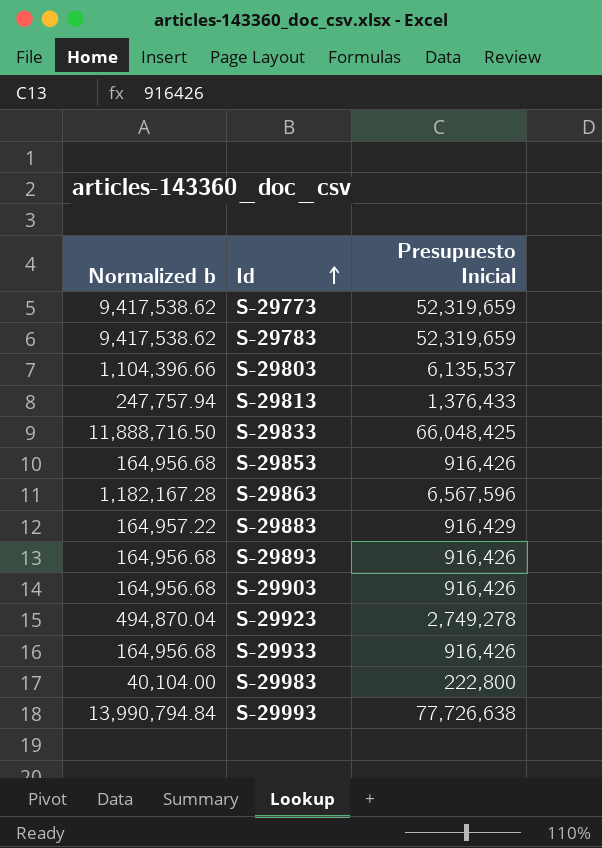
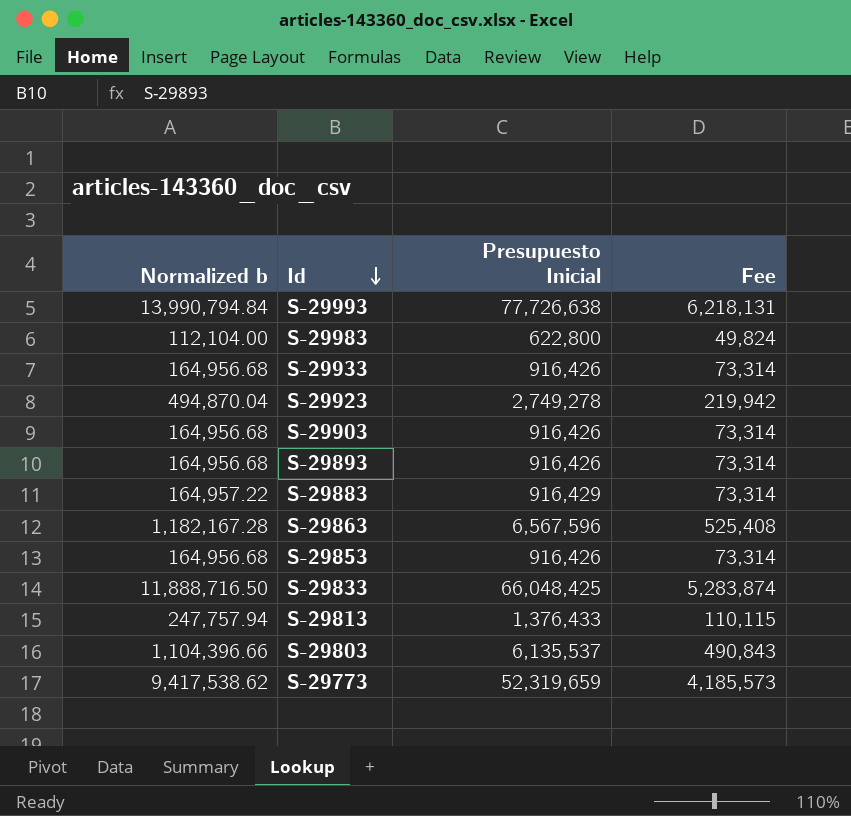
row order: Id ascending -> Id descending
column Fee | formula: none -> [Presupuesto Inicial] * 0.08
row S-29783: 9,417,538.62 | 52,319,659 -> none
S-29983 | Normalized b: 40,104.00 -> 112,104.00
S-29983 | Presupuesto Inicial: 222,800 -> 622,800

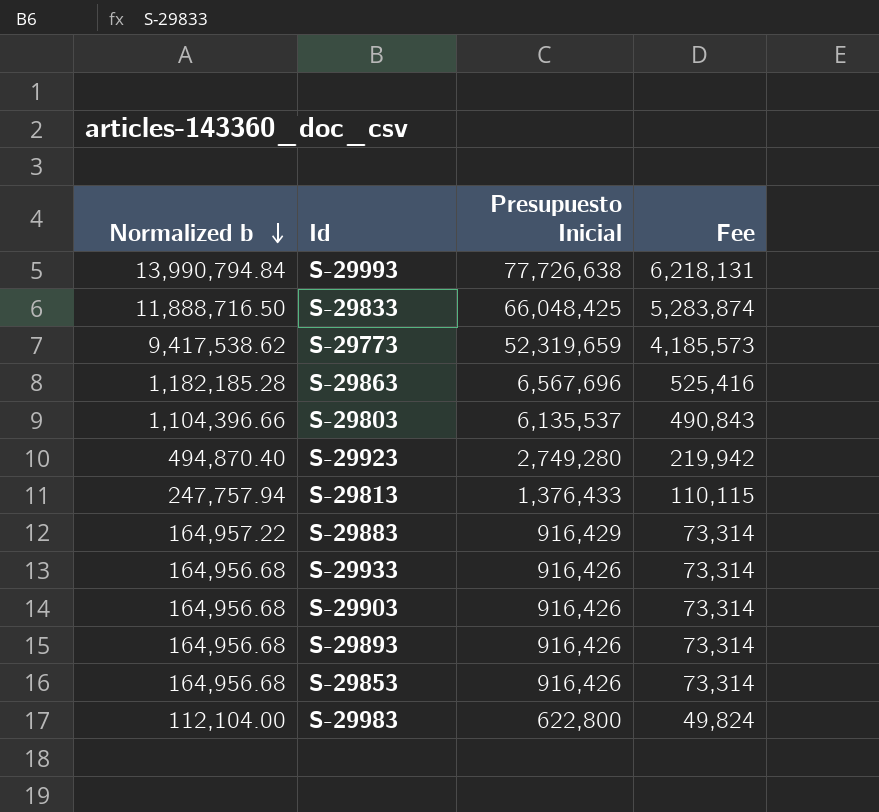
row order: Id descending -> Normalized b descending
S-29863 | Normalized b: 1,182,167.28 -> 1,182,185.28
S-29863 | Presupuesto Inicial: 6,567,596 -> 6,567,696
S-29863 | Fee: 525,408 -> 525,416
S-29923 | Normalized b: 494,870.04 -> 494,870.40
S-29923 | Presupuesto Inicial: 2,749,278 -> 2,749,280

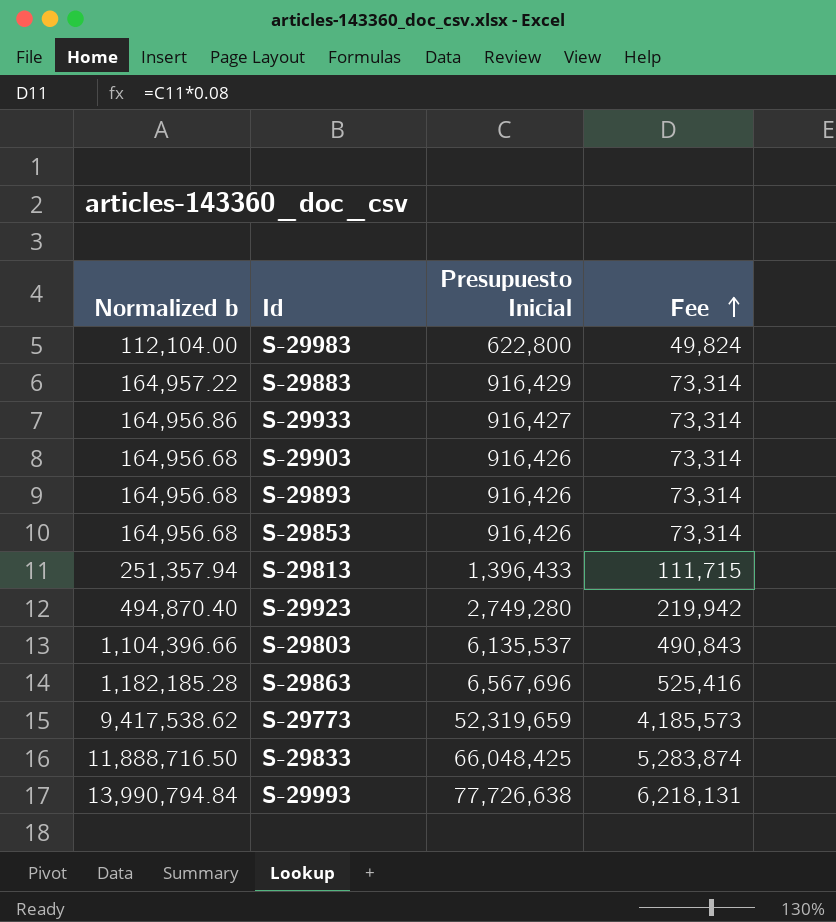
row order: Normalized b descending -> Fee ascending
S-29933 | Normalized b: 164,956.68 -> 164,956.86
S-29933 | Presupuesto Inicial: 916,426 -> 916,427
S-29813 | Normalized b: 247,757.94 -> 251,357.94
S-29813 | Presupuesto Inicial: 1,376,433 -> 1,396,433
S-29813 | Fee: 110,115 -> 111,715

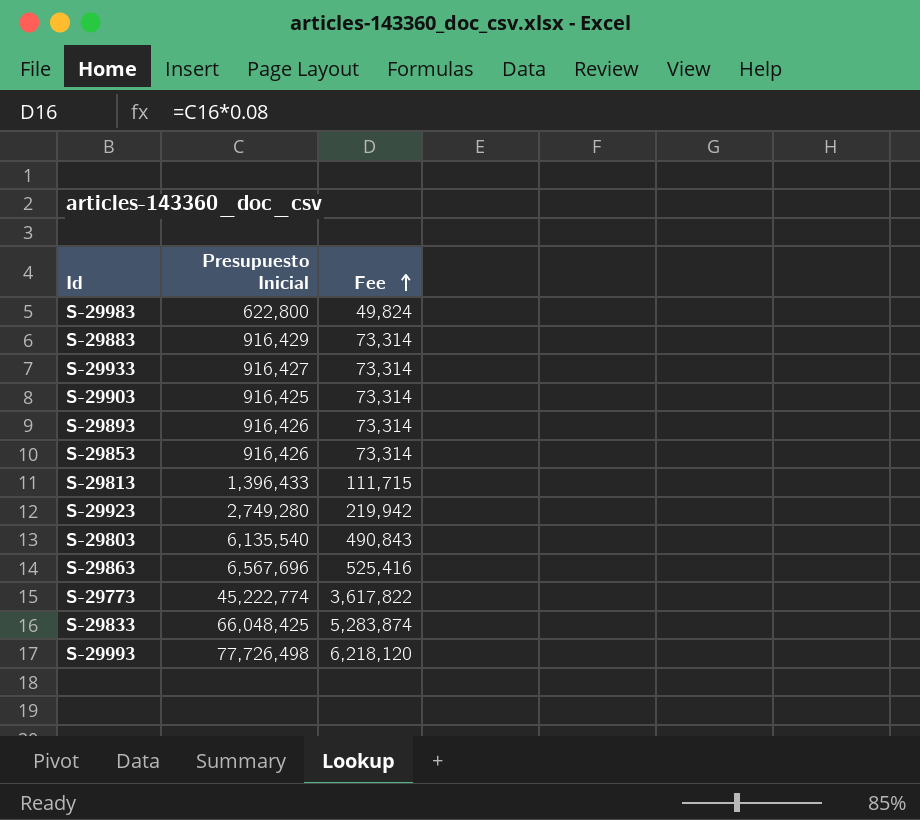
column Normalized b | formula: [Presupuesto Inicial] * 0.18 -> none
S-29903 | Presupuesto Inicial: 916,426 -> 916,425
S-29803 | Presupuesto Inicial: 6,135,537 -> 6,135,540
S-29773 | Presupuesto Inicial: 52,319,659 -> 45,222,774
S-29773 | Fee: 4,185,573 -> 3,617,822
S-29993 | Presupuesto Inicial: 77,726,638 -> 77,726,498
S-29993 | Fee: 6,218,131 -> 6,218,120

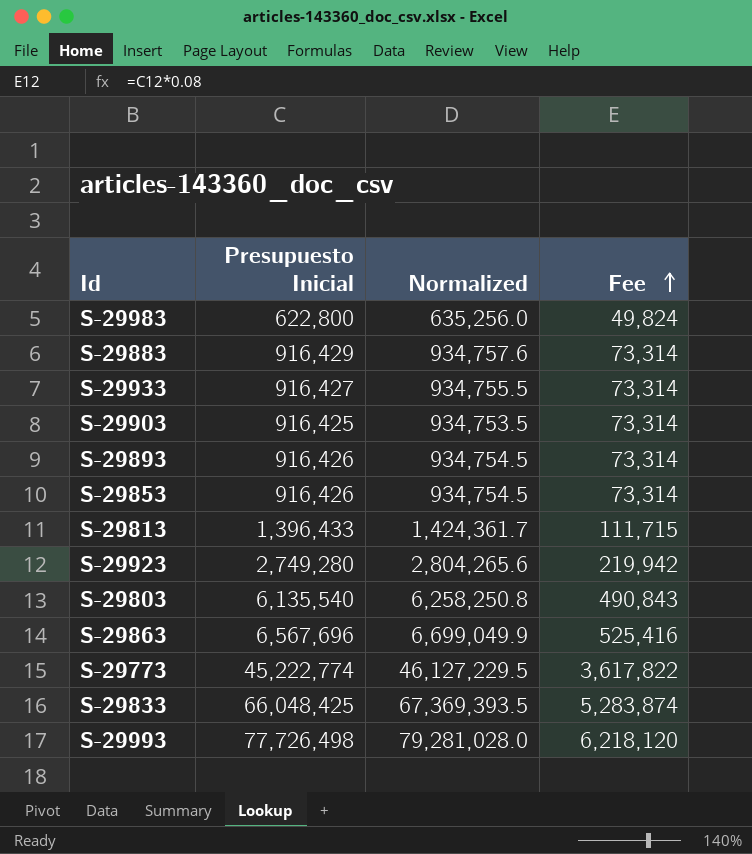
column Normalized | formula: none -> [Presupuesto Inicial] * 1.02

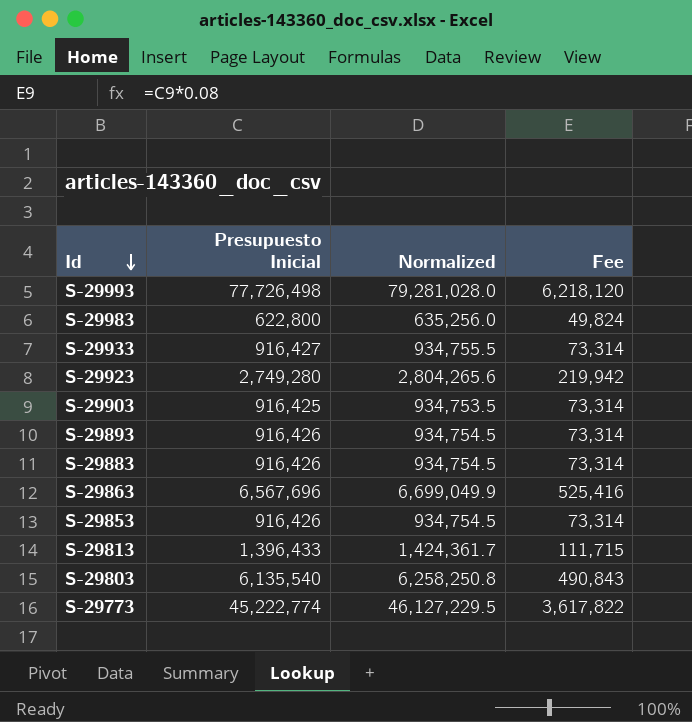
row order: Fee ascending -> Id descending
row S-29833: 66,048,425 | 67,369,393.5 | 5,283,874 -> none
S-29883 | Presupuesto Inicial: 916,429 -> 916,426
S-29883 | Normalized: 934,757.6 -> 934,754.5

